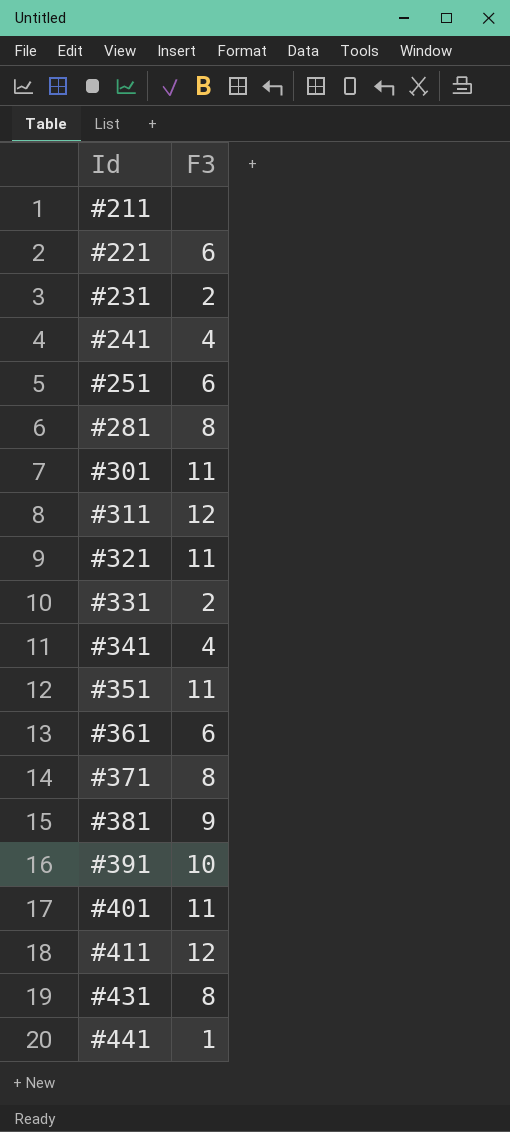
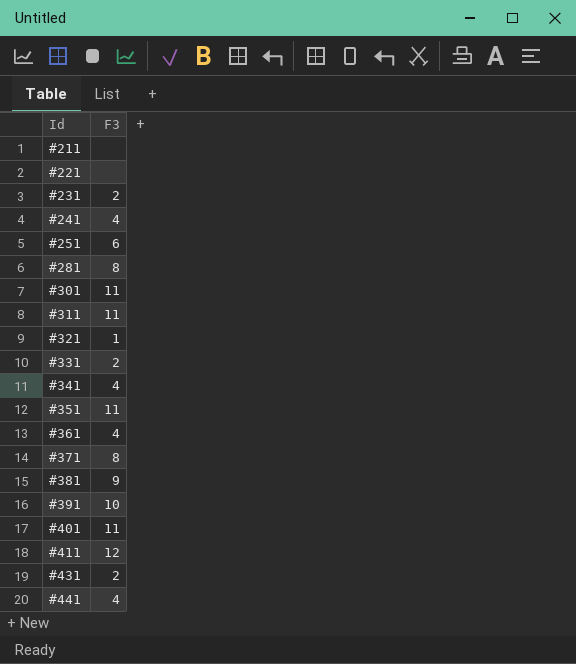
#221 | F3: 6 -> none
#311 | F3: 12 -> 11
#321 | F3: 11 -> 1
#361 | F3: 6 -> 4
#431 | F3: 8 -> 2
#441 | F3: 1 -> 4

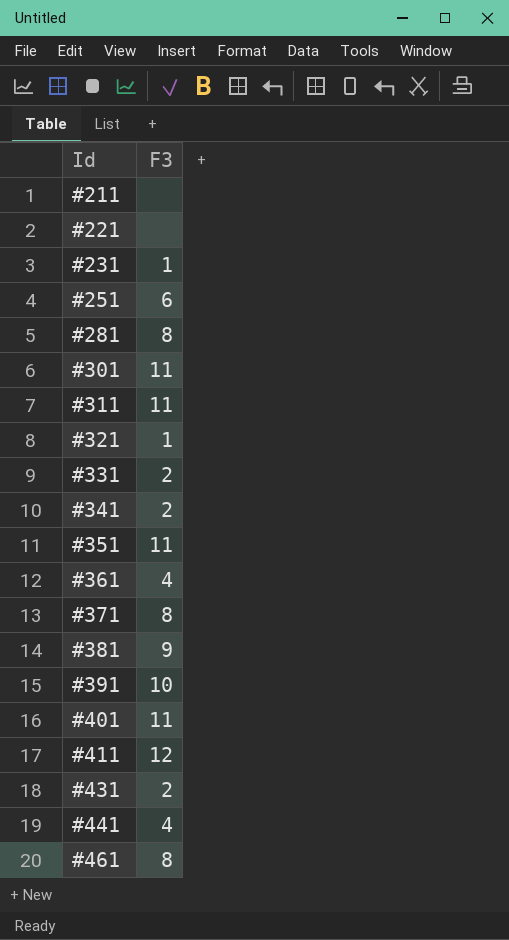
row #241: 4 -> none
#231 | F3: 2 -> 1
#341 | F3: 4 -> 2
row #461: none -> 8

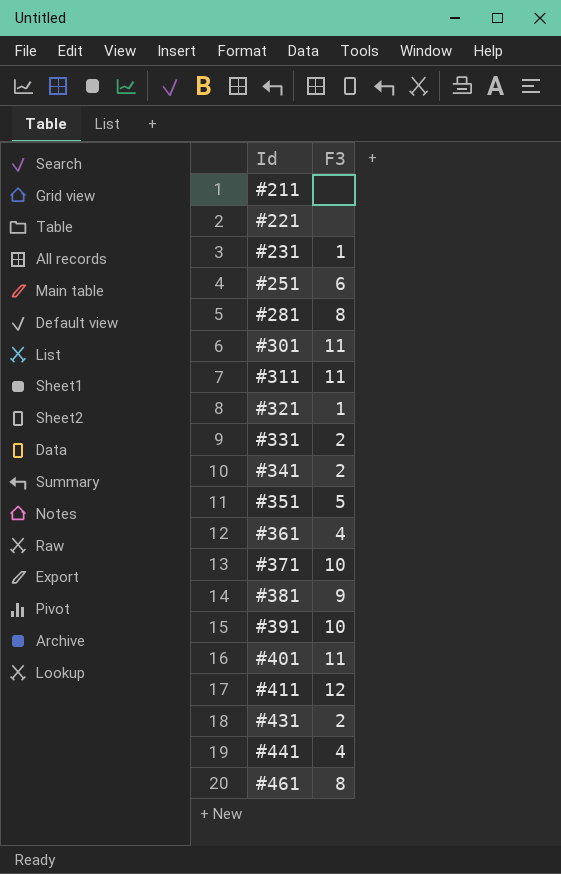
#351 | F3: 11 -> 5
#371 | F3: 8 -> 10

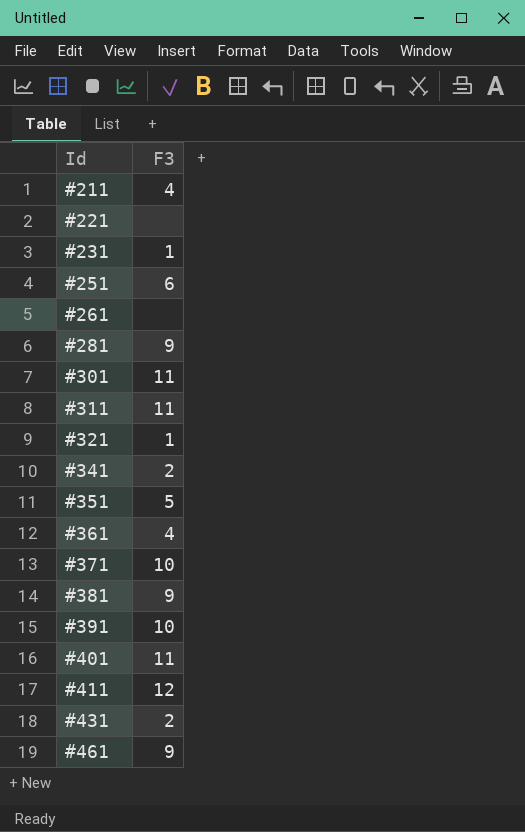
row #331: 2 -> none
row #441: 4 -> none
#211 | F3: none -> 4
row #261: none -> none
#281 | F3: 8 -> 9
#461 | F3: 8 -> 9

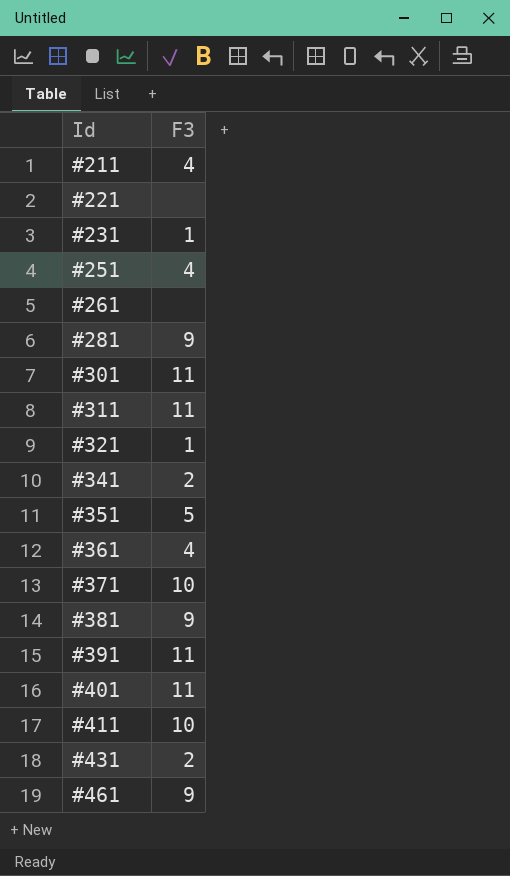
#251 | F3: 6 -> 4
#391 | F3: 10 -> 11
#411 | F3: 12 -> 10

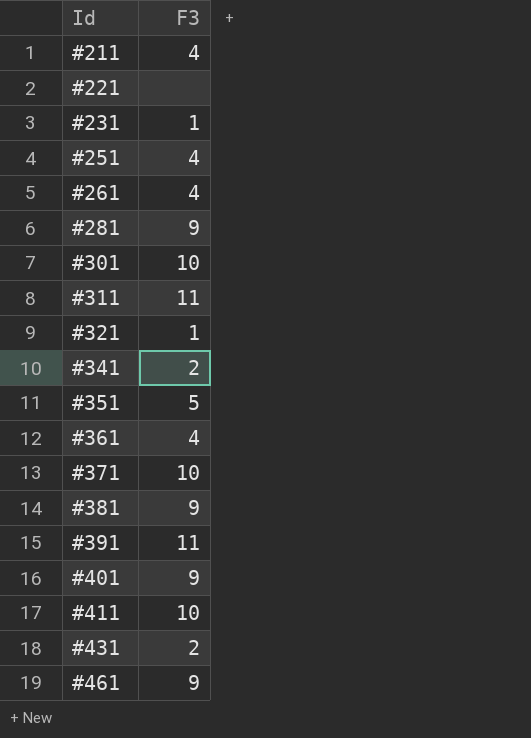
#261 | F3: none -> 4
#301 | F3: 11 -> 10
#401 | F3: 11 -> 9

